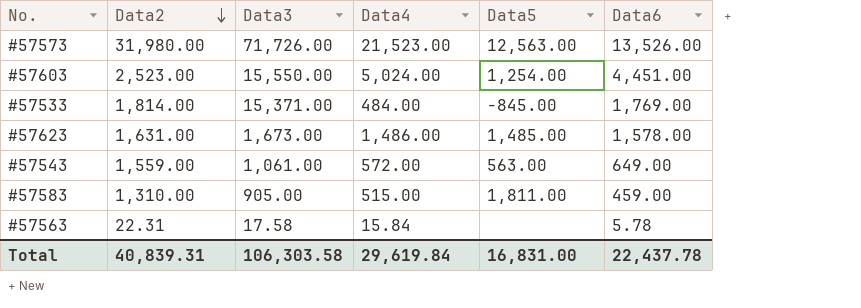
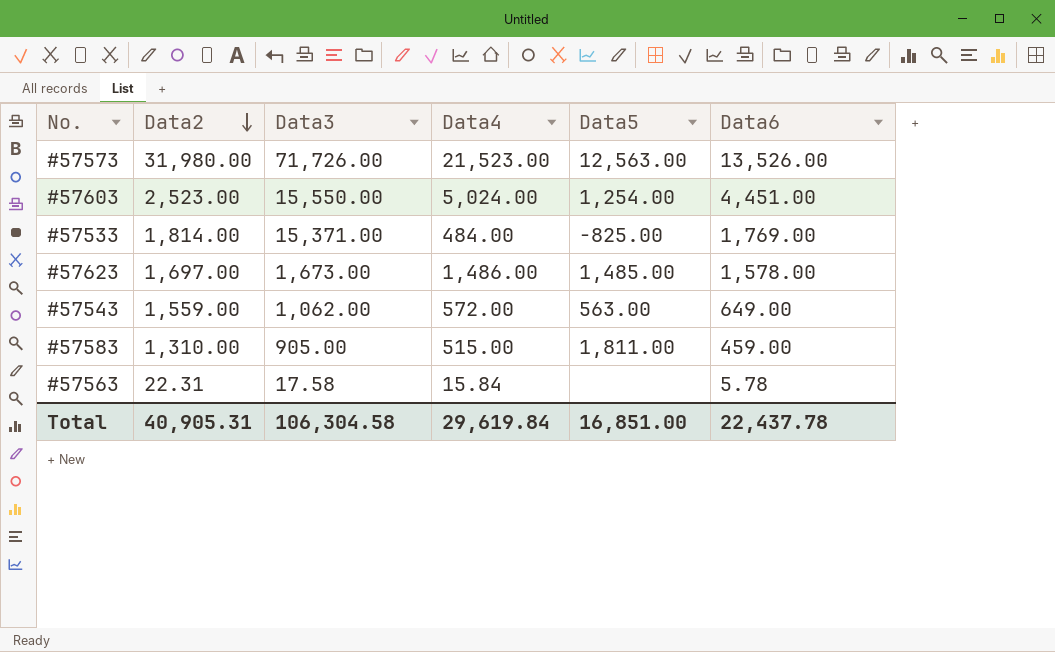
#57533 | Data5: -845.00 -> -825.00
#57623 | Data2: 1,631.00 -> 1,697.00
#57543 | Data3: 1,061.00 -> 1,062.00
Total | Data2: 40,839.31 -> 40,905.31
Total | Data3: 106,303.58 -> 106,304.58
Total | Data5: 16,831.00 -> 16,851.00

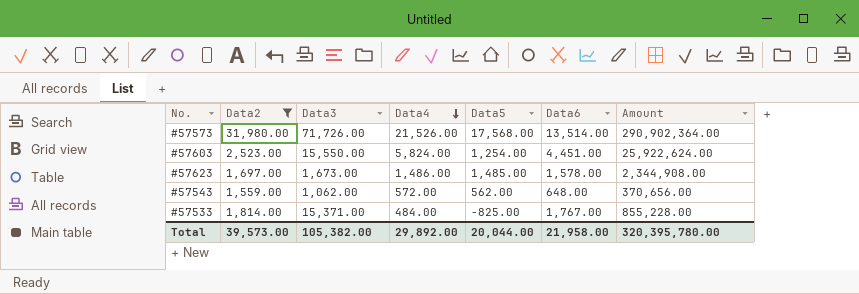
filter: none -> Data2 >= 1,559.00
row order: Data2 descending -> Data4 descending
column Amount | formula: none -> [Data4] * [Data6]
#57573 | Data4: 21,523.00 -> 21,526.00
#57573 | Data5: 12,563.00 -> 17,568.00
#57573 | Data6: 13,526.00 -> 13,514.00
#57603 | Data4: 5,024.00 -> 5,824.00
#57543 | Data5: 563.00 -> 562.00
#57543 | Data6: 649.00 -> 648.00
#57533 | Data6: 1,769.00 -> 1,767.00
Total | Data2: 40,905.31 -> 39,573.00
Total | Data3: 106,304.58 -> 105,382.00
Total | Data4: 29,619.84 -> 29,892.00
Total | Data5: 16,851.00 -> 20,044.00
Total | Data6: 22,437.78 -> 21,958.00

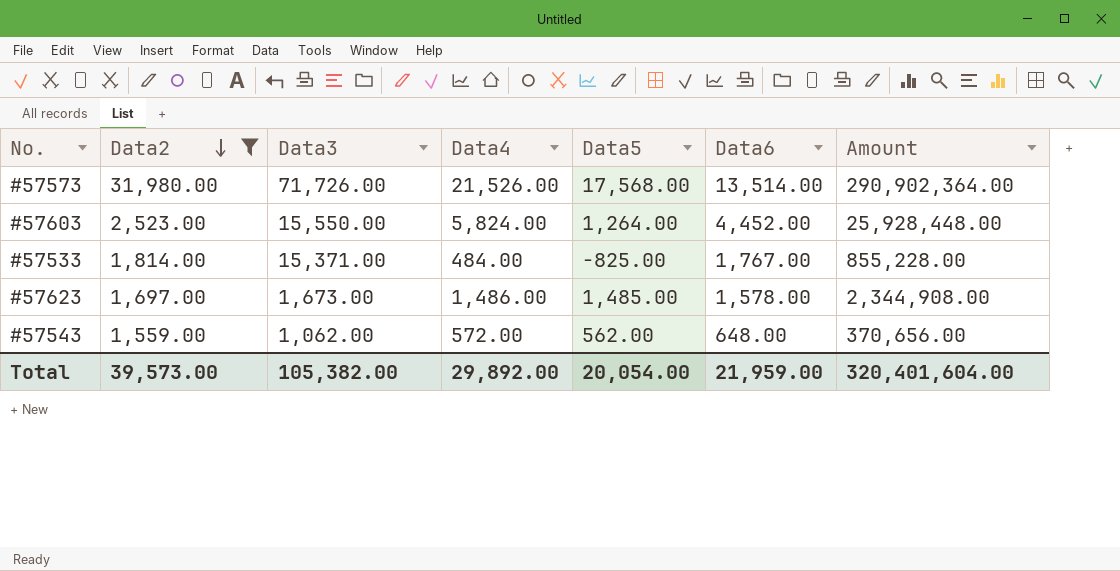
row order: Data4 descending -> Data2 descending
#57603 | Data5: 1,254.00 -> 1,264.00
#57603 | Data6: 4,451.00 -> 4,452.00
#57603 | Amount: 25,922,624.00 -> 25,928,448.00
Total | Data5: 20,044.00 -> 20,054.00
Total | Data6: 21,958.00 -> 21,959.00
Total | Amount: 320,395,780.00 -> 320,401,604.00

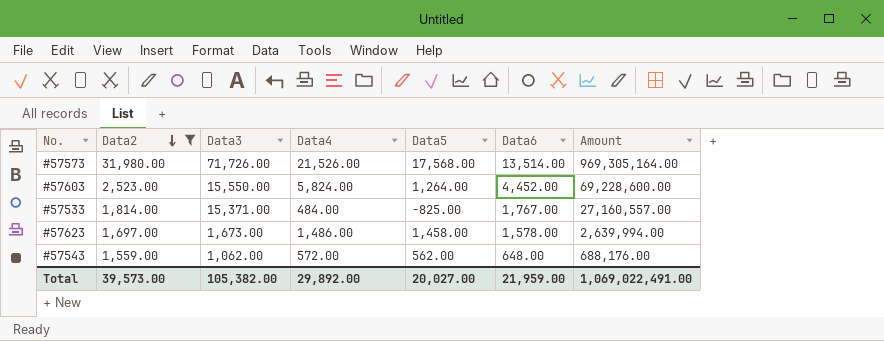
column Amount | formula: [Data4] * [Data6] -> [Data3] * [Data6]
#57623 | Data5: 1,485.00 -> 1,458.00
Total | Data5: 20,054.00 -> 20,027.00
Total | Amount: 320,401,604.00 -> 1,069,022,491.00

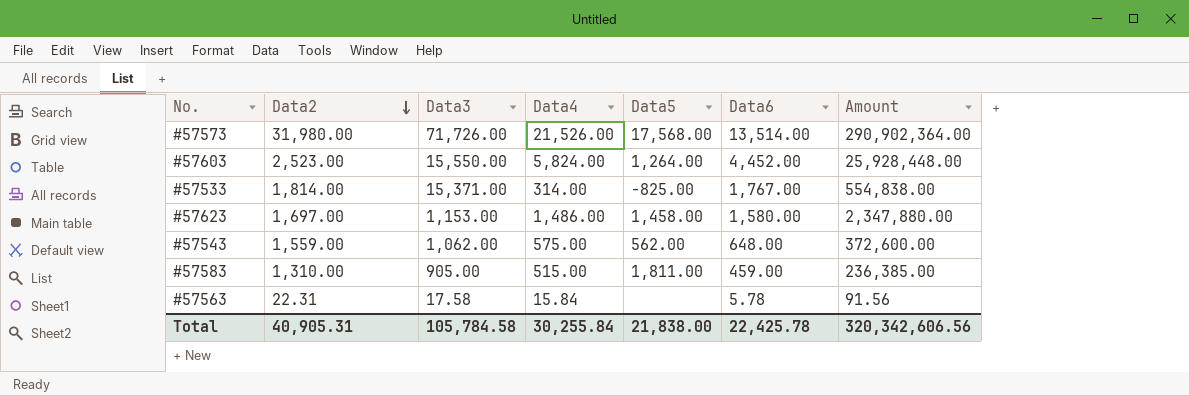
filter: Data2 >= 1,559.00 -> none
column Amount | formula: [Data3] * [Data6] -> [Data4] * [Data6]
#57533 | Data4: 484.00 -> 314.00
#57623 | Data3: 1,673.00 -> 1,153.00
#57623 | Data6: 1,578.00 -> 1,580.00
#57543 | Data4: 572.00 -> 575.00
Total | Data2: 39,573.00 -> 40,905.31
Total | Data3: 105,382.00 -> 105,784.58
Total | Data4: 29,892.00 -> 30,255.84
Total | Data5: 20,027.00 -> 21,838.00
Total | Data6: 21,959.00 -> 22,425.78
Total | Amount: 1,069,022,491.00 -> 320,342,606.56

